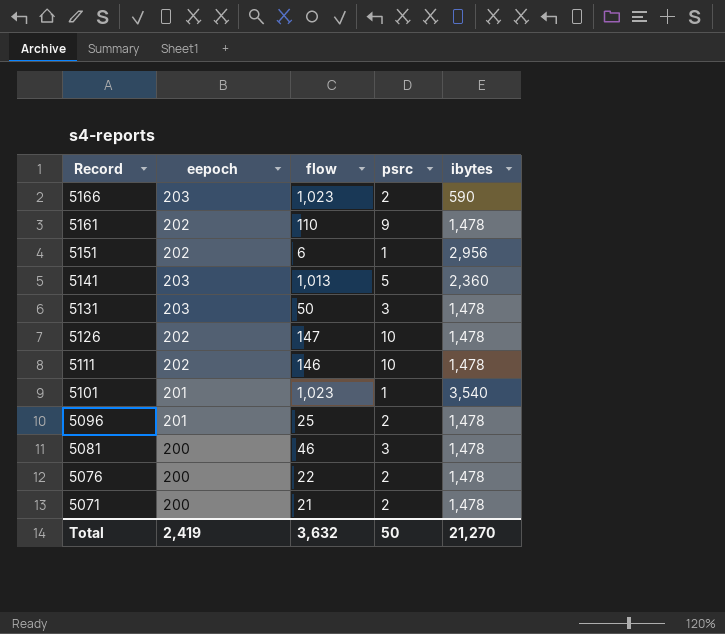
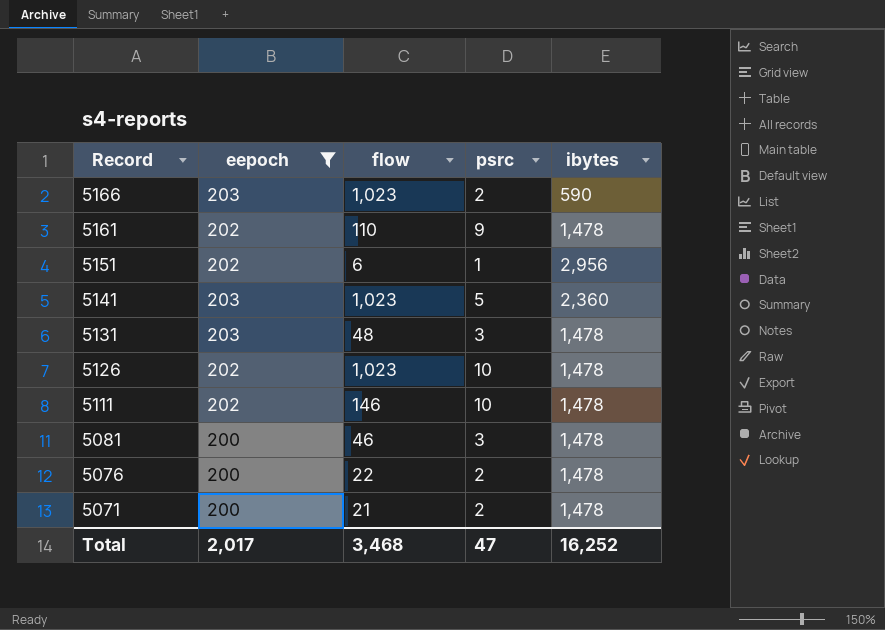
filter: none -> eepoch != 201
5141 | flow: 1,013 -> 1,023
5131 | flow: 50 -> 48
5126 | flow: 147 -> 1,023
Total | eepoch: 2,419 -> 2,017
Total | flow: 3,632 -> 3,468
Total | psrc: 50 -> 47
Total | ibytes: 21,270 -> 16,252

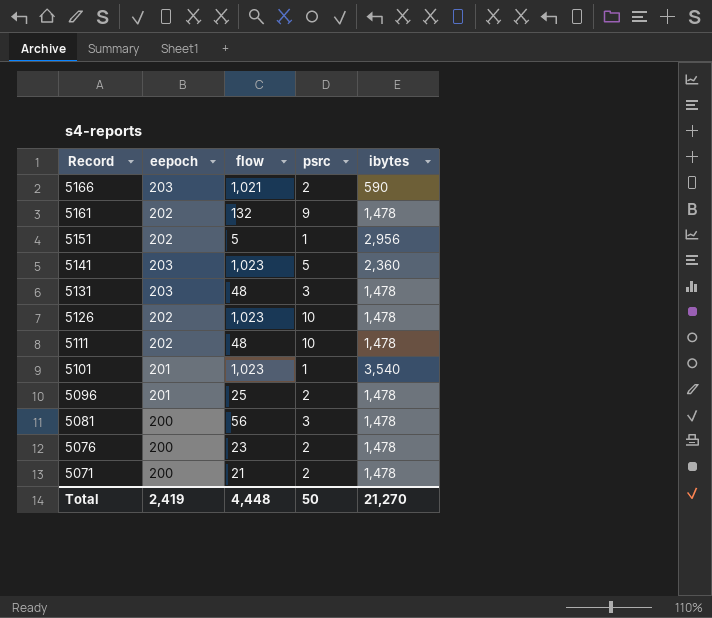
filter: eepoch != 201 -> none
5166 | flow: 1,023 -> 1,021
5161 | flow: 110 -> 132
5151 | flow: 6 -> 5
5111 | flow: 146 -> 48
5081 | flow: 46 -> 56
5076 | flow: 22 -> 23
Total | eepoch: 2,017 -> 2,419
Total | flow: 3,468 -> 4,448
Total | psrc: 47 -> 50
Total | ibytes: 16,252 -> 21,270

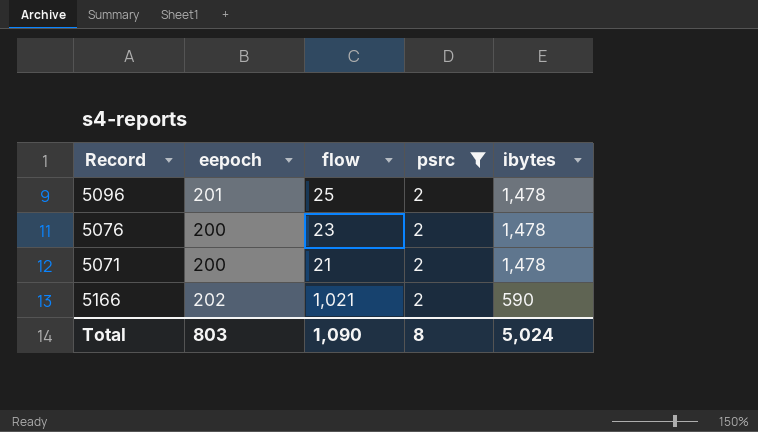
filter: none -> psrc = 2
row order: Record descending -> ibytes descending
5166 | eepoch: 203 -> 202
Total | eepoch: 2,419 -> 803
Total | flow: 4,448 -> 1,090
Total | psrc: 50 -> 8
Total | ibytes: 21,270 -> 5,024

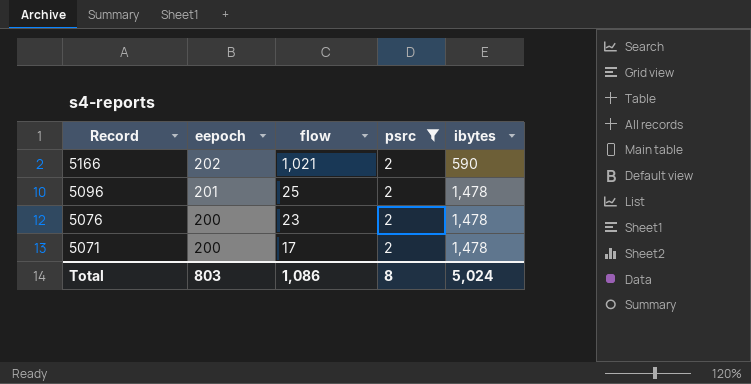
row order: ibytes descending -> Record descending
5071 | flow: 21 -> 17
Total | flow: 1,090 -> 1,086

